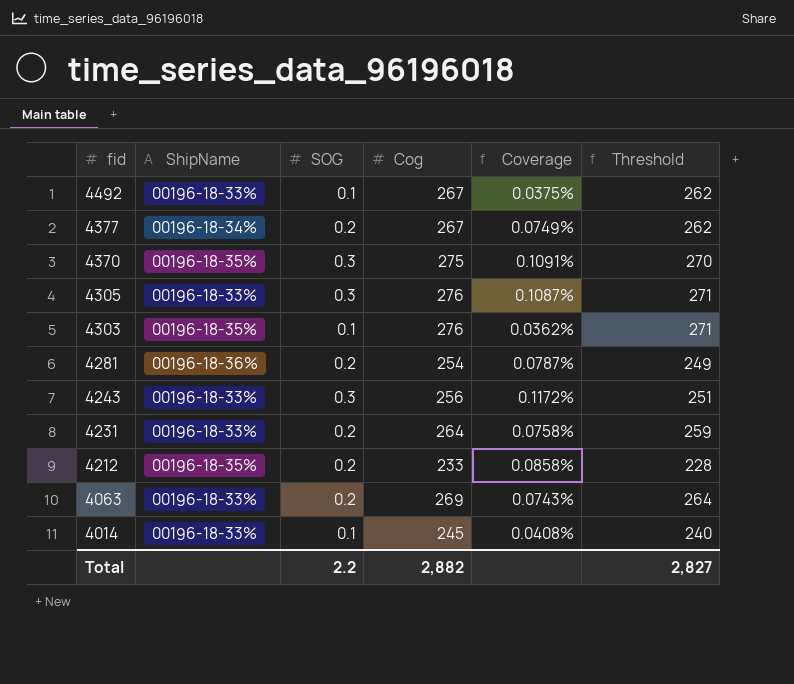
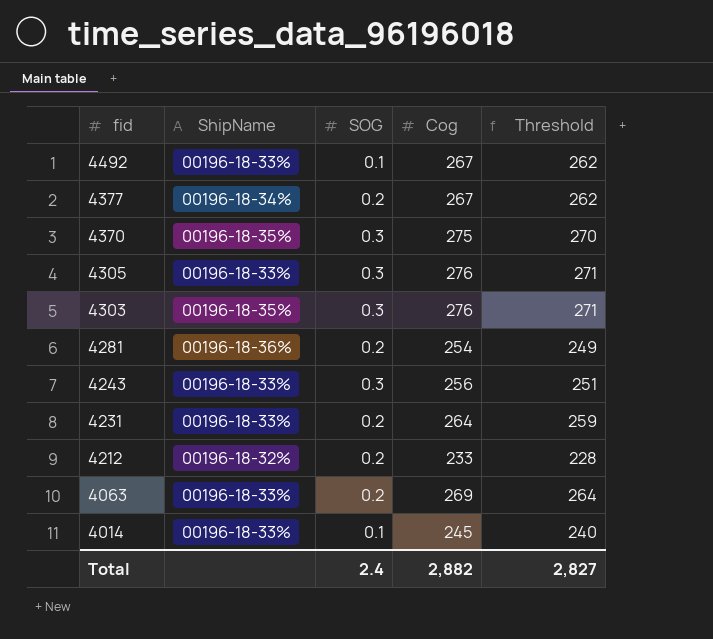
column Coverage | formula: [SOG] / [Cog] -> none
4303 | SOG: 0.1 -> 0.3
4212 | ShipName: 00196-18-35% -> 00196-18-32%
Total | SOG: 2.2 -> 2.4

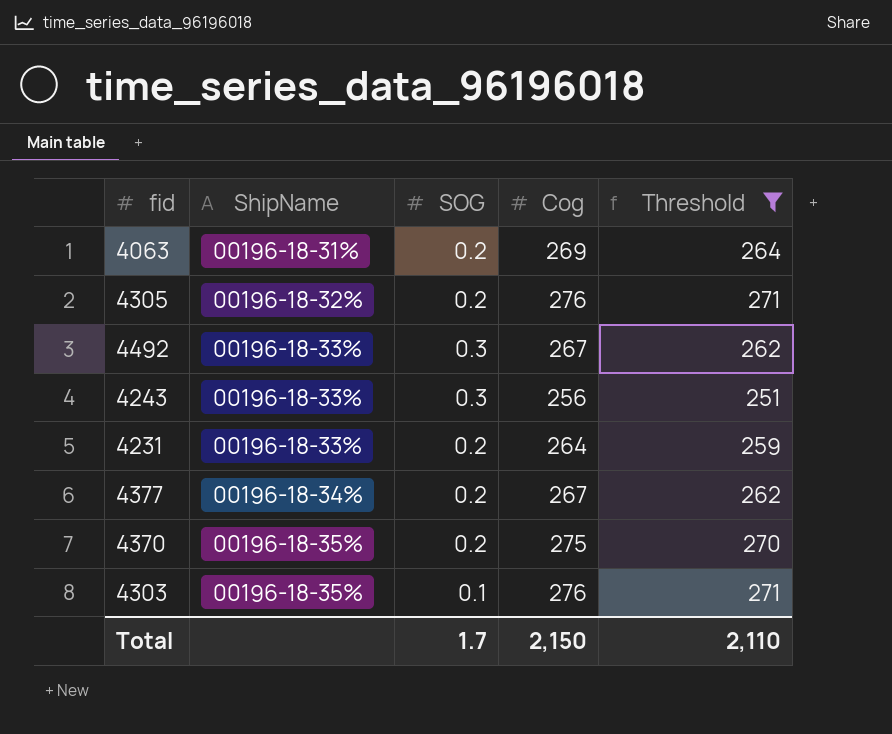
filter: none -> Threshold >= 251
row order: fid descending -> ShipName ascending
4063 | ShipName: 00196-18-33% -> 00196-18-31%
4305 | ShipName: 00196-18-33% -> 00196-18-32%
4305 | SOG: 0.3 -> 0.2
4492 | SOG: 0.1 -> 0.3
4370 | SOG: 0.3 -> 0.2
4303 | SOG: 0.3 -> 0.1
Total | SOG: 2.4 -> 1.7
Total | Cog: 2,882 -> 2,150
Total | Threshold: 2,827 -> 2,110

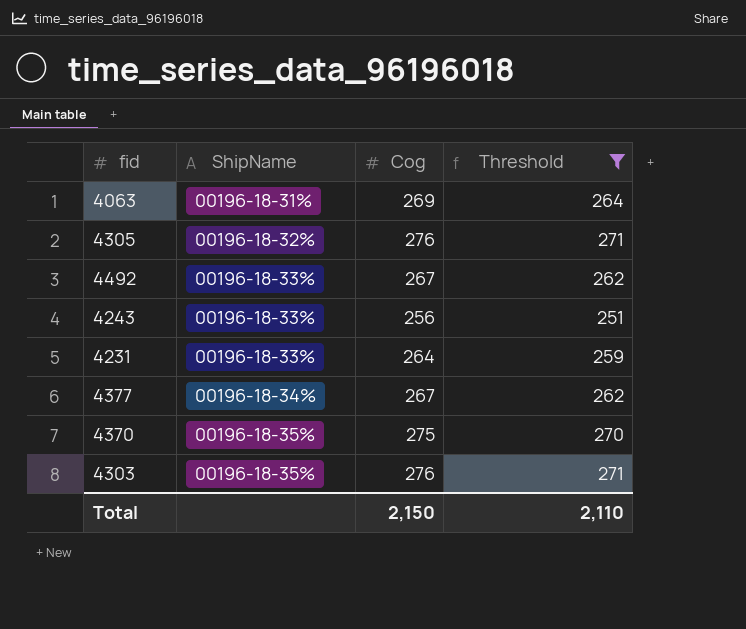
column SOG | position: 3 -> none

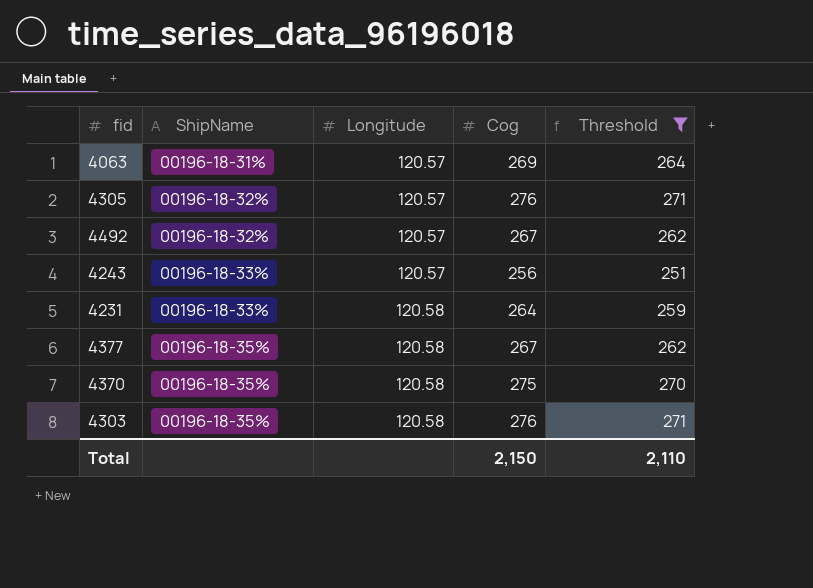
column Longitude | position: none -> 3
4492 | ShipName: 00196-18-33% -> 00196-18-32%
4377 | ShipName: 00196-18-34% -> 00196-18-35%

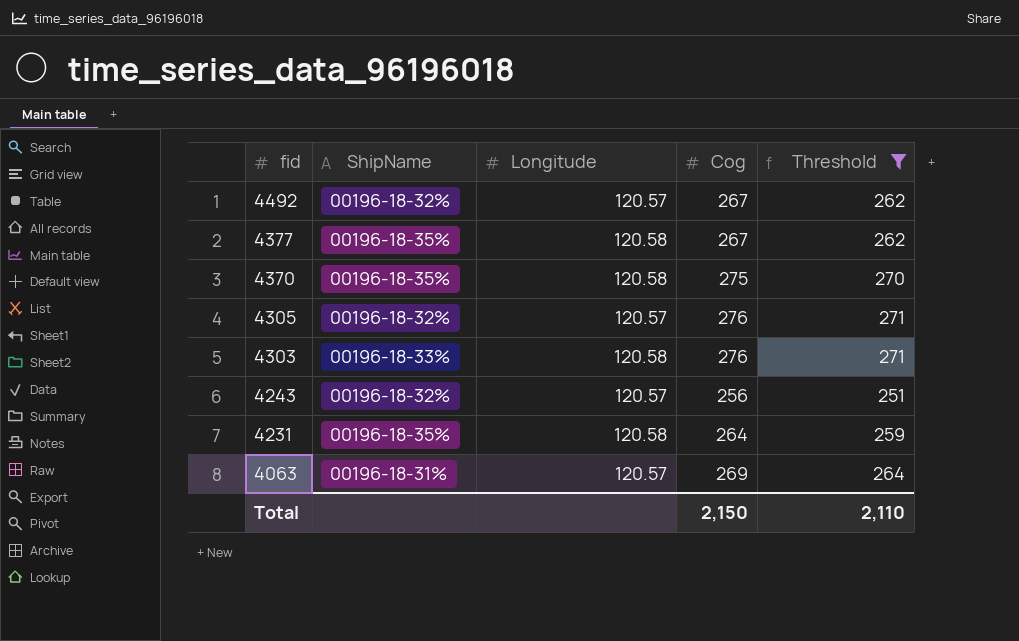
row order: ShipName ascending -> fid descending
4303 | ShipName: 00196-18-35% -> 00196-18-33%
4243 | ShipName: 00196-18-33% -> 00196-18-32%
4231 | ShipName: 00196-18-33% -> 00196-18-35%

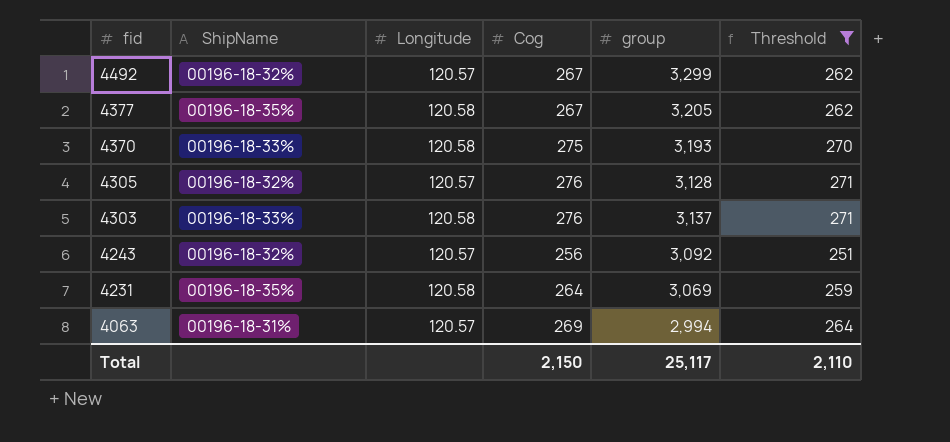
column group | position: none -> 5
4370 | ShipName: 00196-18-35% -> 00196-18-33%

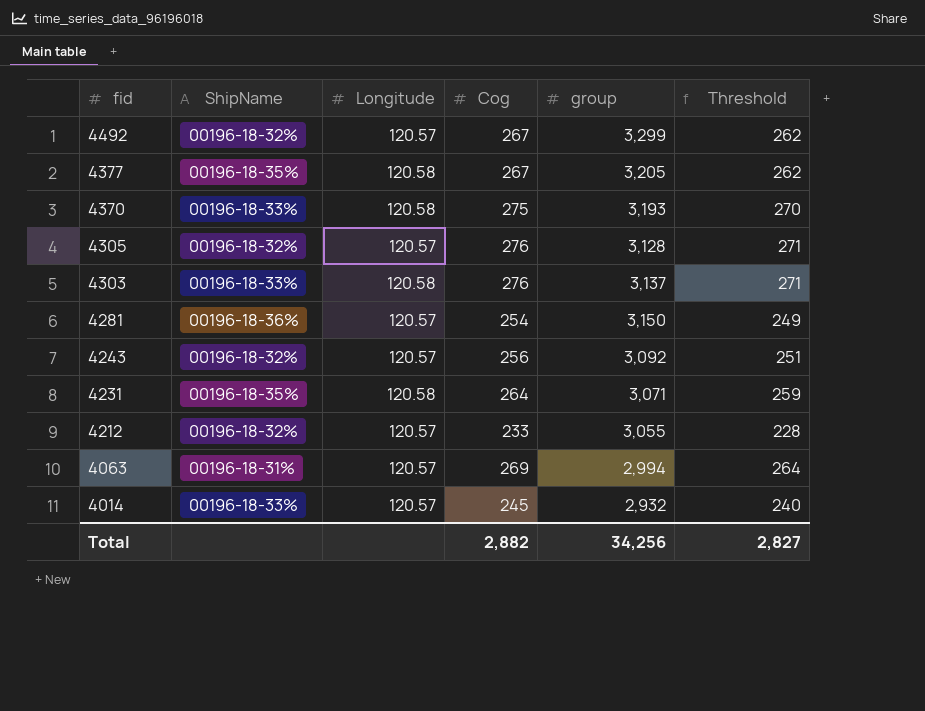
filter: Threshold >= 251 -> none
4231 | group: 3,069 -> 3,071
Total | Cog: 2,150 -> 2,882
Total | group: 25,117 -> 34,256
Total | Threshold: 2,110 -> 2,827

